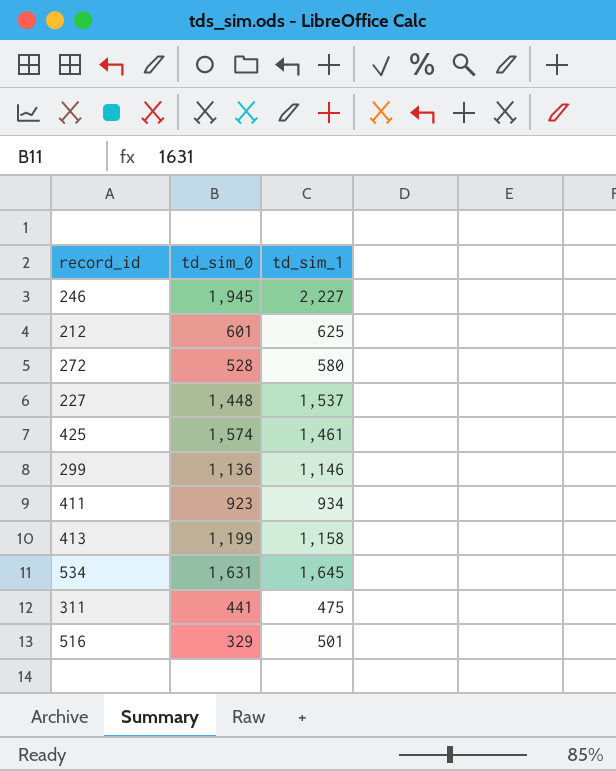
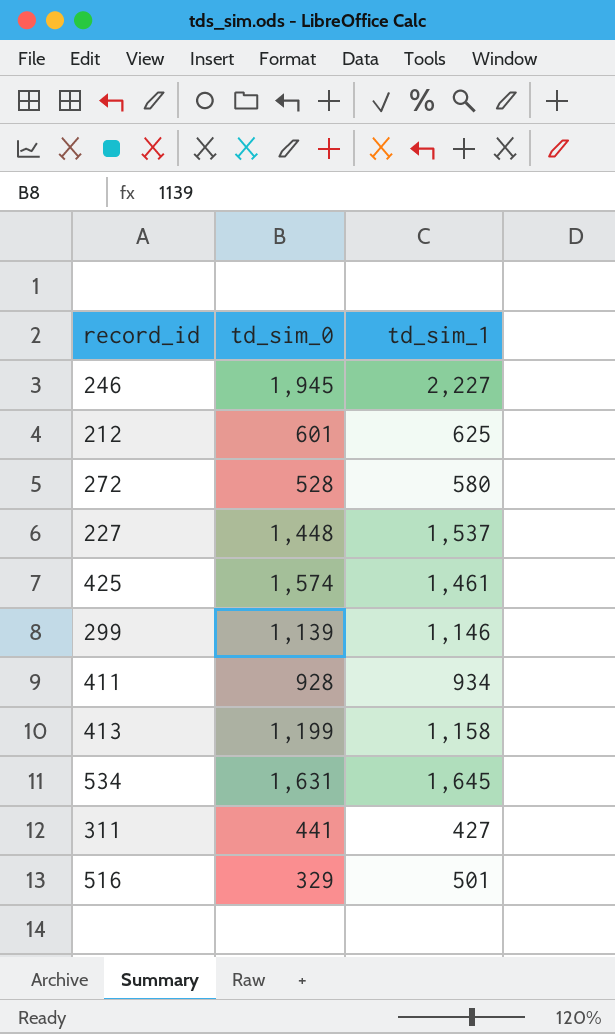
299 | td_sim_0: 1,136 -> 1,139
411 | td_sim_0: 923 -> 928
311 | td_sim_1: 475 -> 427

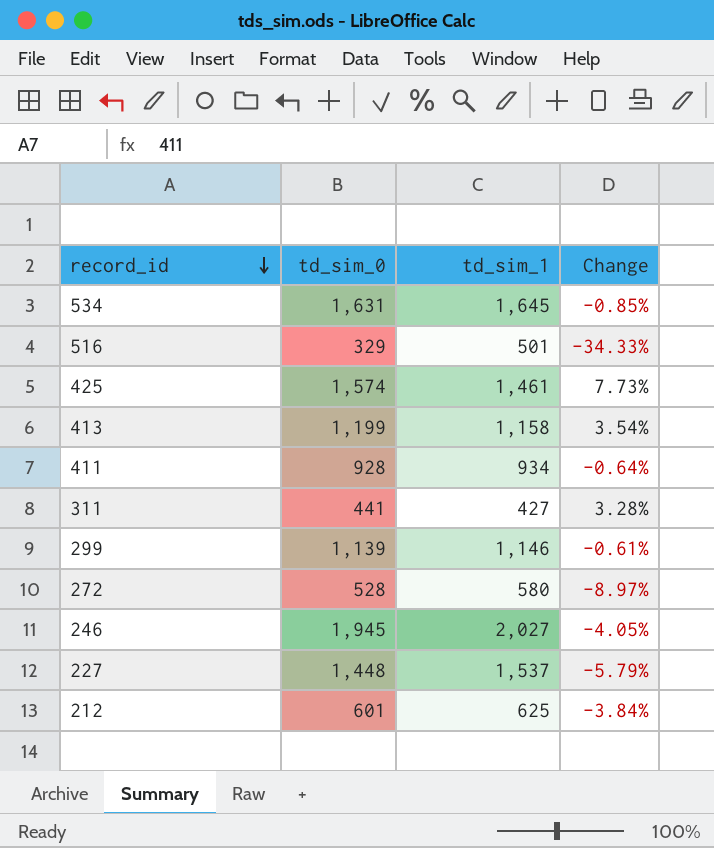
row order: none -> record_id descending
column Change | formula: none -> ([td_sim_0] - [td_sim_1]) / [td_sim_1]
246 | td_sim_1: 2,227 -> 2,027

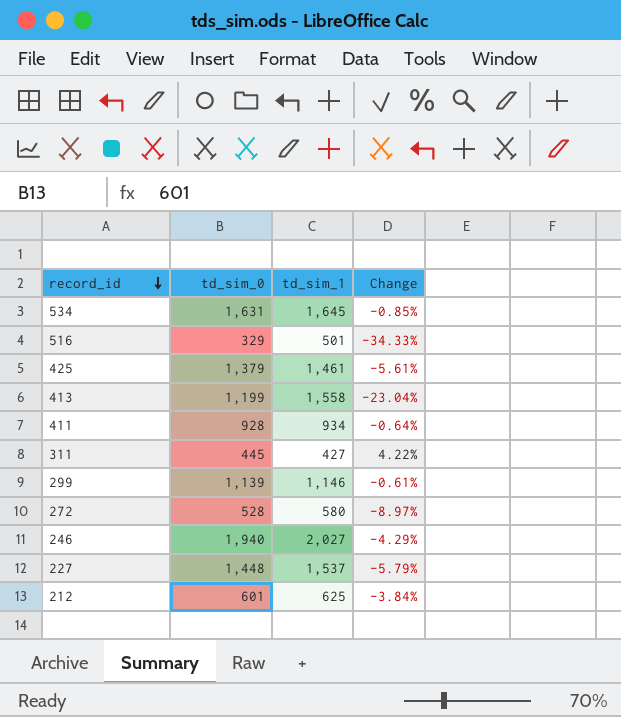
425 | td_sim_0: 1,574 -> 1,379
425 | Change: 7.73% -> -5.61%
413 | td_sim_1: 1,158 -> 1,558
413 | Change: 3.54% -> -23.04%
311 | td_sim_0: 441 -> 445
311 | Change: 3.28% -> 4.22%
246 | td_sim_0: 1,945 -> 1,940
246 | Change: -4.05% -> -4.29%

